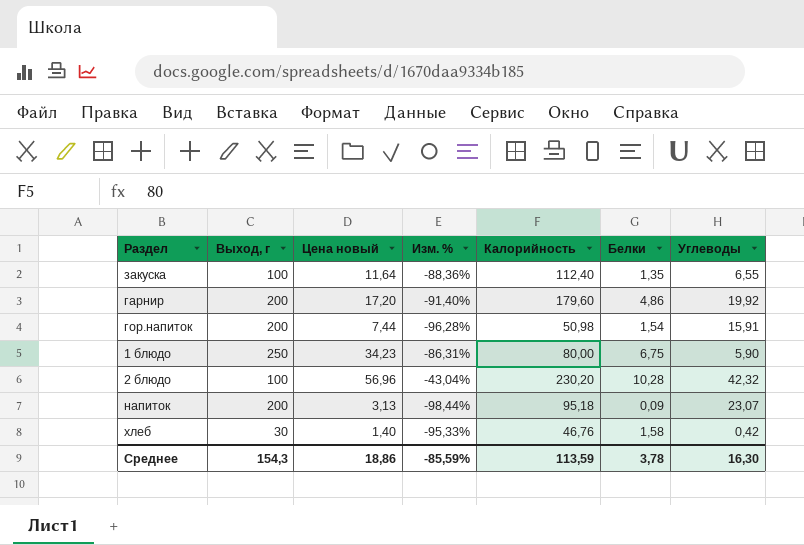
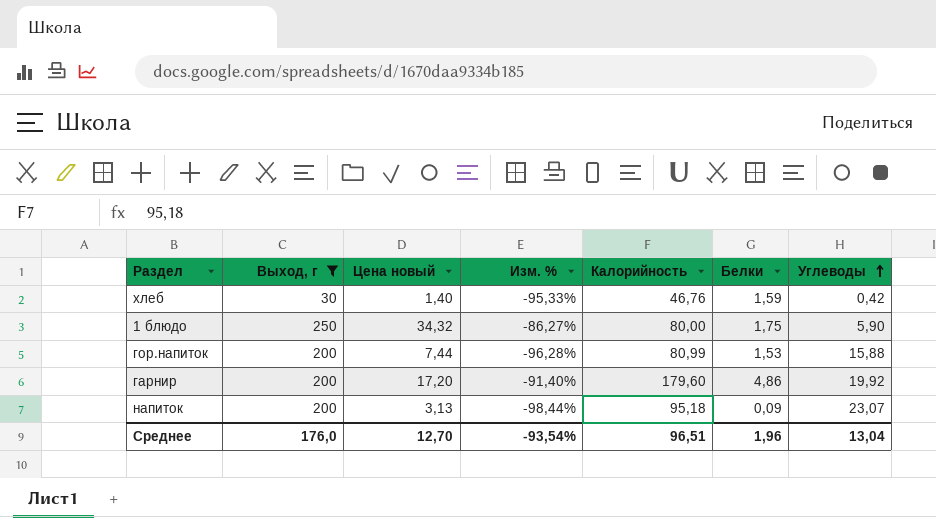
filter: none -> Выход, г != 100
row order: none -> Углеводы ascending
хлеб | Белки: 1,58 -> 1,59
1 блюдо | Цена новый: 34,23 -> 34,32
1 блюдо | Изм. %: -86,31% -> -86,27%
1 блюдо | Белки: 6,75 -> 1,75
гор.напиток | Калорийность: 50,98 -> 80,99
гор.напиток | Белки: 1,54 -> 1,53
гор.напиток | Углеводы: 15,91 -> 15,88
Среднее | Выход, г: 154,3 -> 176,0
Среднее | Цена новый: 18,86 -> 12,70
Среднее | Изм. %: -85,59% -> -93,54%
Среднее | Калорийность: 113,59 -> 96,51
Среднее | Белки: 3,78 -> 1,96
Среднее | Углеводы: 16,30 -> 13,04

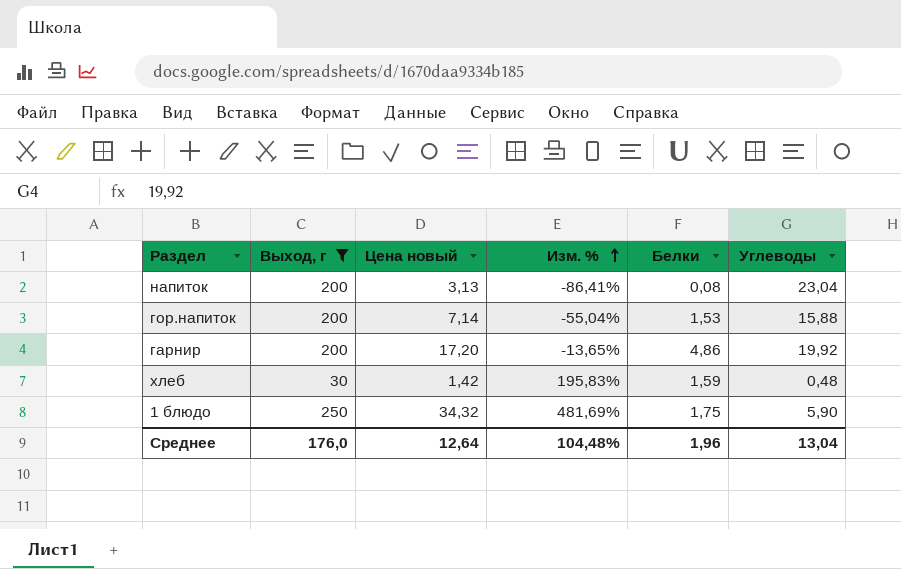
row order: Углеводы ascending -> Изм. % ascending
column Калорийность | position: 5 -> none
column Изм. % | formula: ([Цена новый] - [Выход, г]) / [Выход, г] -> ([Цена новый] - [Углеводы]) / [Углеводы]
напиток | Белки: 0,09 -> 0,08
напиток | Углеводы: 23,07 -> 23,04
гор.напиток | Цена новый: 7,44 -> 7,14
хлеб | Цена новый: 1,40 -> 1,42
хлеб | Углеводы: 0,42 -> 0,48
Среднее | Цена новый: 12,70 -> 12,64
Среднее | Изм. %: -93,54% -> 104,48%

